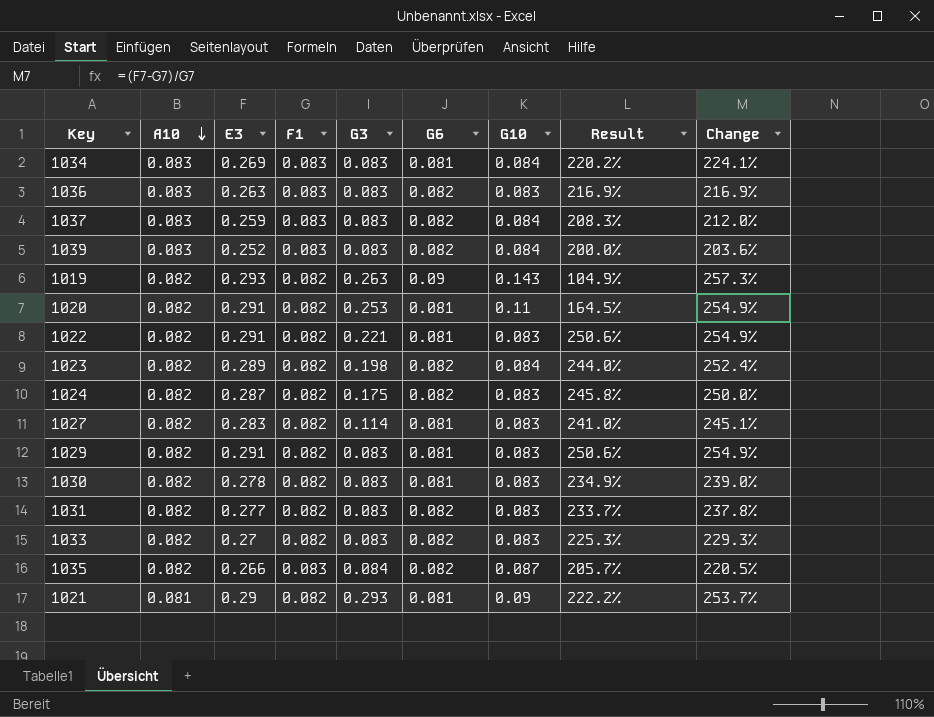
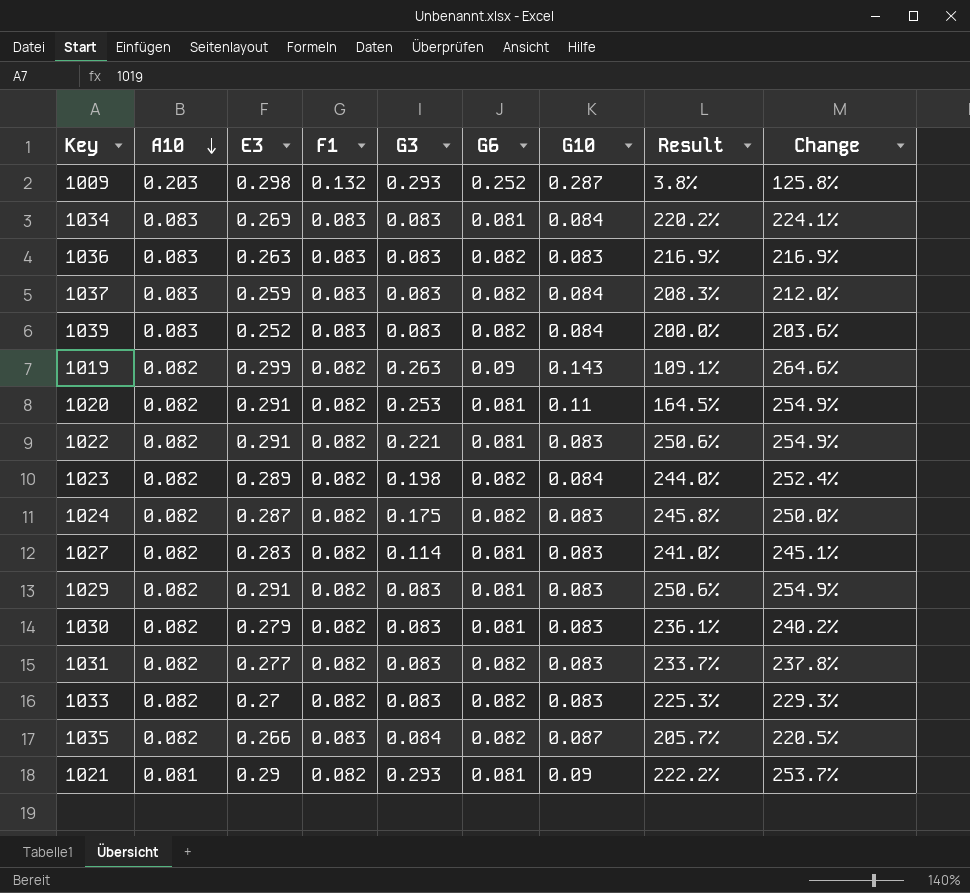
row 1009: none -> 0.203 | 0.298 | 0.132 | 0.293 | 0.252 | 0.287 | 3.8% | 125.8%
1019 | E3: 0.293 -> 0.299
1019 | Result: 104.9% -> 109.1%
1019 | Change: 257.3% -> 264.6%
1030 | E3: 0.278 -> 0.279
1030 | Result: 234.9% -> 236.1%
1030 | Change: 239.0% -> 240.2%

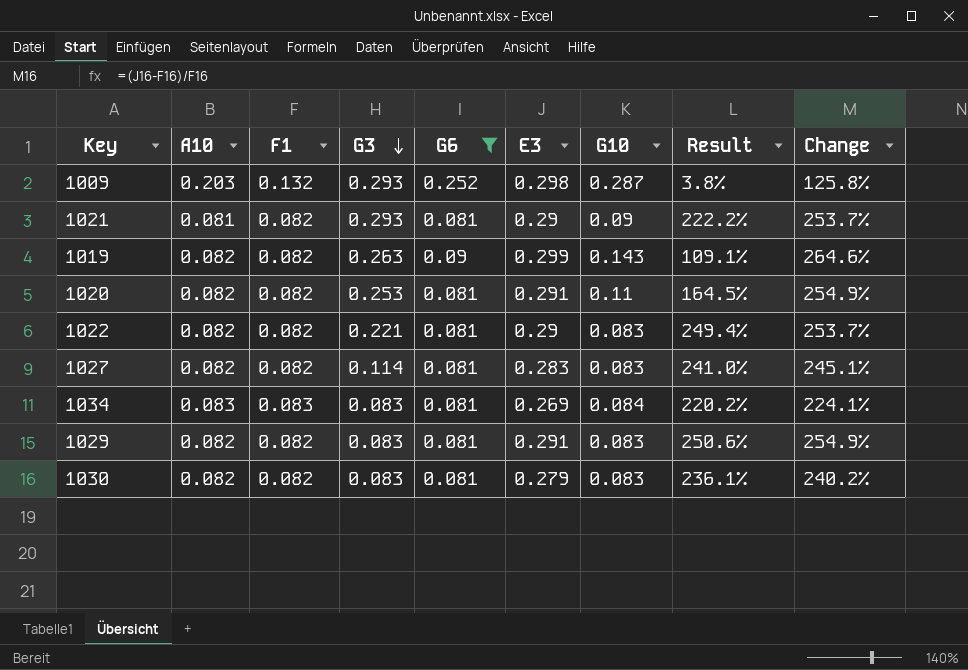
filter: none -> G6 != 0.082
row order: A10 descending -> G3 descending
column E3 | position: 3 -> 6
1022 | E3: 0.291 -> 0.29
1022 | Result: 250.6% -> 249.4%
1022 | Change: 254.9% -> 253.7%

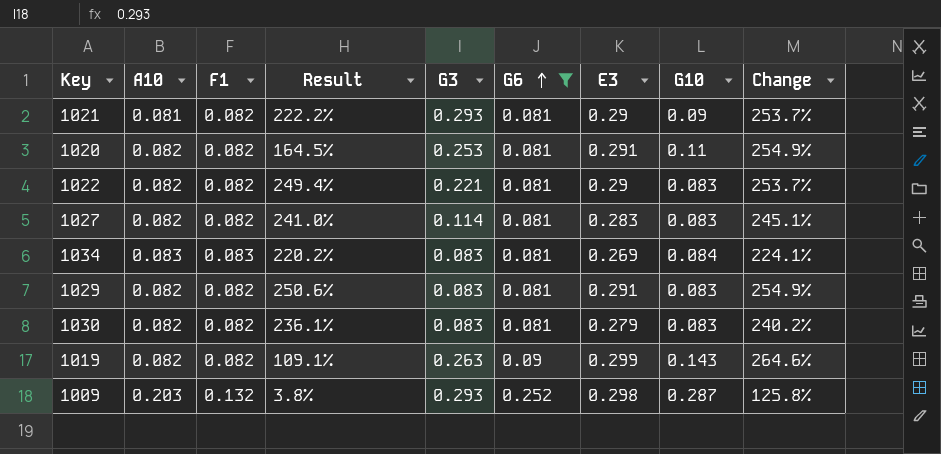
row order: G3 descending -> G6 ascending
column Result | position: 8 -> 4

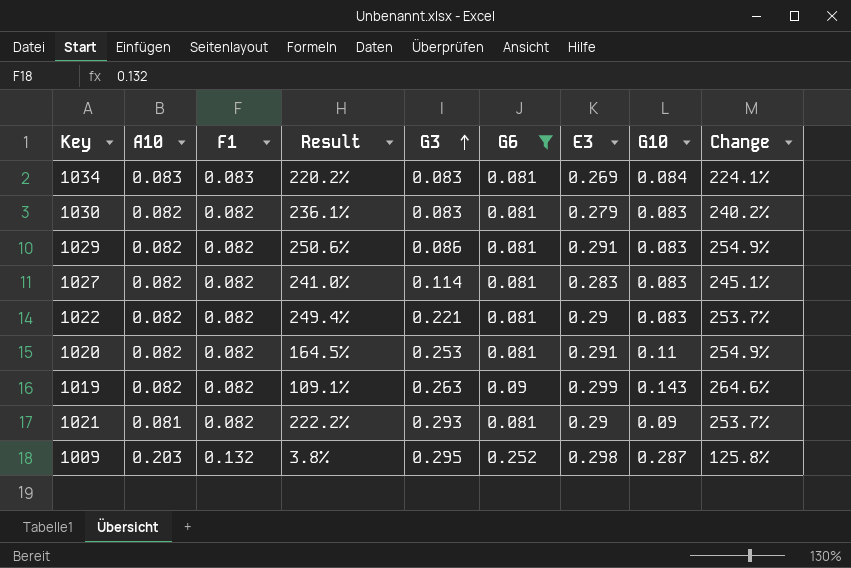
row order: G6 ascending -> G3 ascending
1029 | G3: 0.083 -> 0.086
1009 | G3: 0.293 -> 0.295

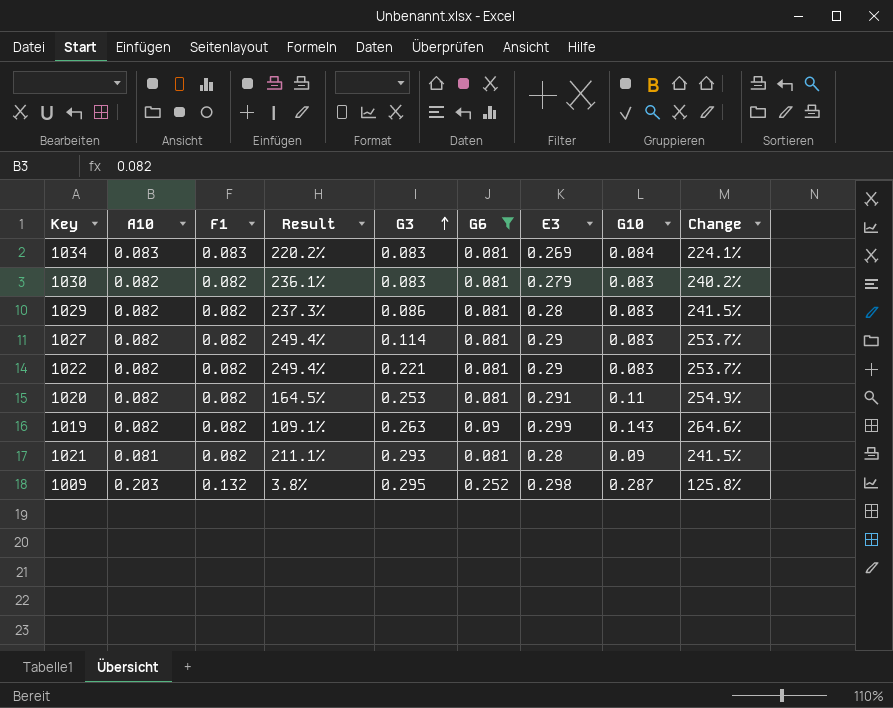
1029 | Result: 250.6% -> 237.3%
1029 | E3: 0.291 -> 0.28
1029 | Change: 254.9% -> 241.5%
1027 | Result: 241.0% -> 249.4%
1027 | E3: 0.283 -> 0.29
1027 | Change: 245.1% -> 253.7%
1021 | Result: 222.2% -> 211.1%
1021 | E3: 0.29 -> 0.28
1021 | Change: 253.7% -> 241.5%

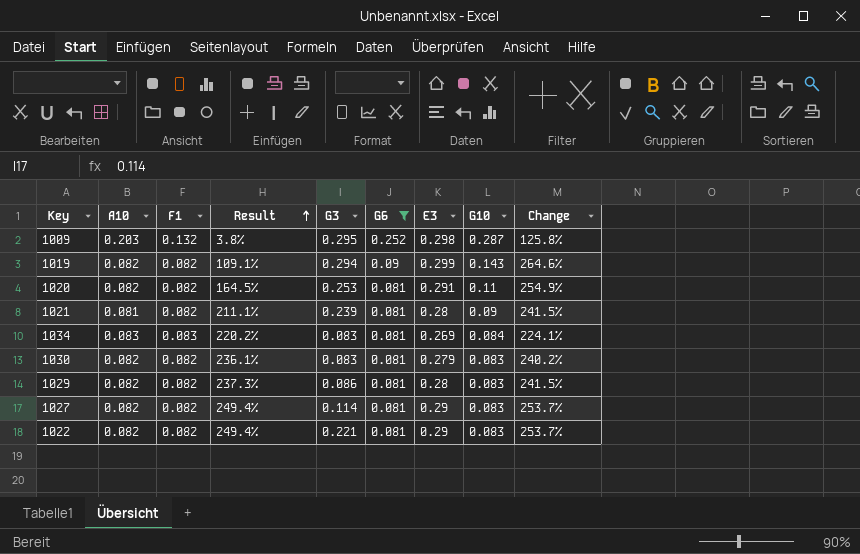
row order: G3 ascending -> Result ascending
1019 | G3: 0.263 -> 0.294
1021 | G3: 0.293 -> 0.239

